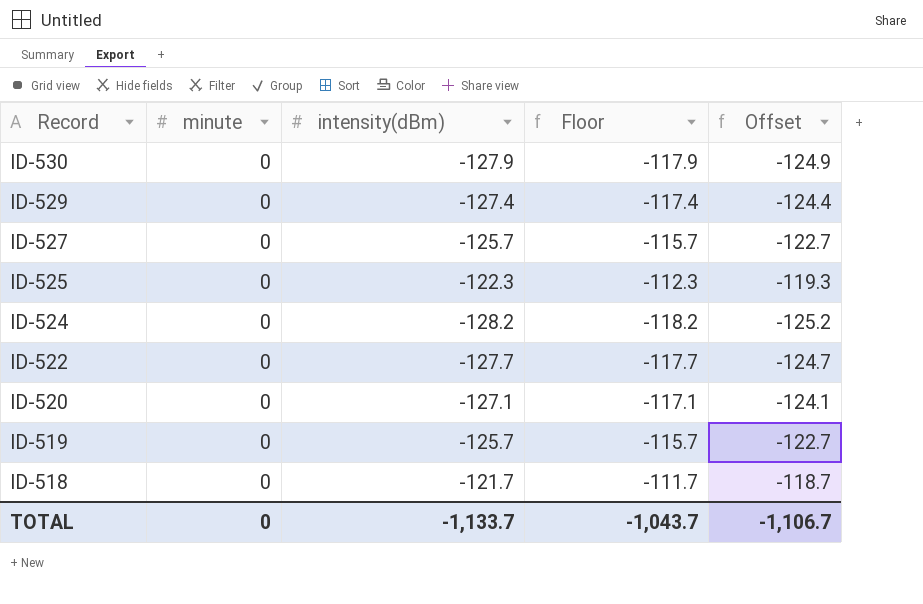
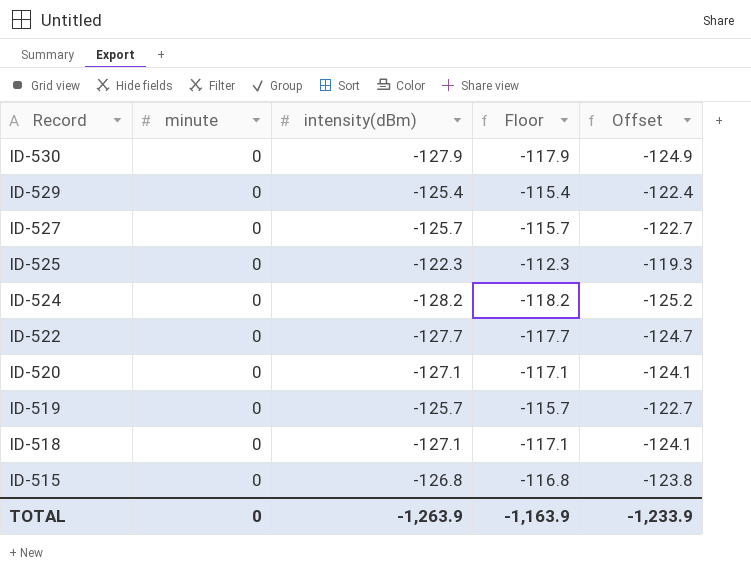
ID-529 | intensity(dBm): -127.4 -> -125.4
ID-529 | Floor: -117.4 -> -115.4
ID-529 | Offset: -124.4 -> -122.4
ID-518 | intensity(dBm): -121.7 -> -127.1
ID-518 | Floor: -111.7 -> -117.1
ID-518 | Offset: -118.7 -> -124.1
row ID-515: none -> 0 | -126.8 | -116.8 | -123.8
TOTAL | intensity(dBm): -1,133.7 -> -1,263.9
TOTAL | Floor: -1,043.7 -> -1,163.9
TOTAL | Offset: -1,106.7 -> -1,233.9

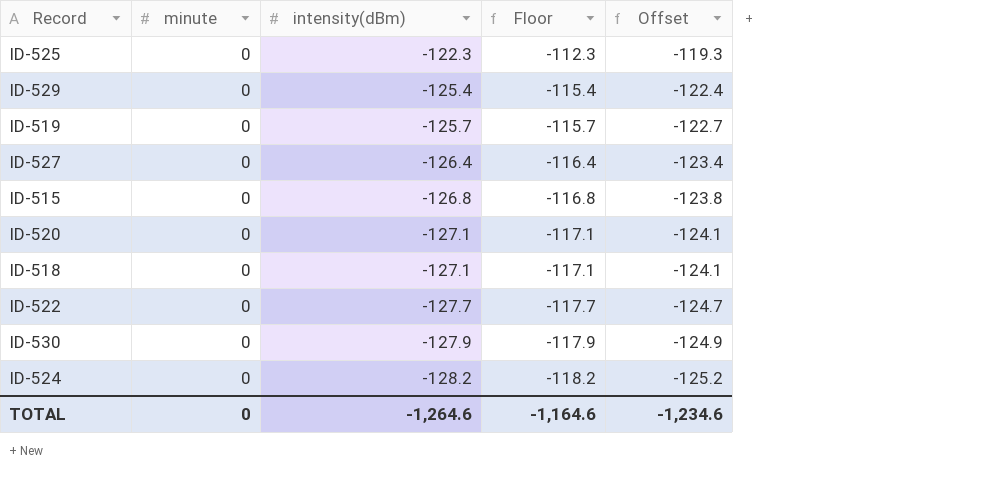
row order: Record descending -> intensity(dBm) descending
ID-527 | intensity(dBm): -125.7 -> -126.4
ID-527 | Floor: -115.7 -> -116.4
ID-527 | Offset: -122.7 -> -123.4
TOTAL | intensity(dBm): -1,263.9 -> -1,264.6
TOTAL | Floor: -1,163.9 -> -1,164.6
TOTAL | Offset: -1,233.9 -> -1,234.6

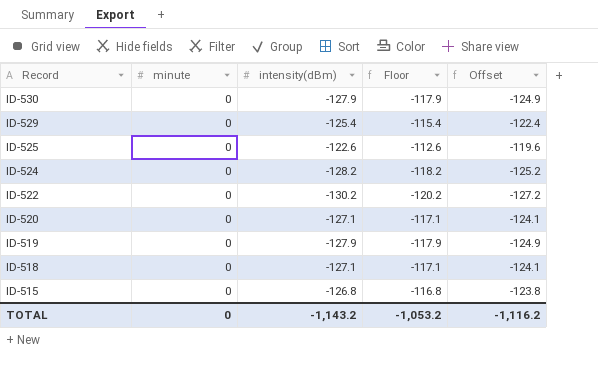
row order: intensity(dBm) descending -> Record descending
row ID-527: 0 | -126.4 | -116.4 | -123.4 -> none
ID-525 | intensity(dBm): -122.3 -> -122.6
ID-525 | Floor: -112.3 -> -112.6
ID-525 | Offset: -119.3 -> -119.6
ID-522 | intensity(dBm): -127.7 -> -130.2
ID-522 | Floor: -117.7 -> -120.2
ID-522 | Offset: -124.7 -> -127.2
ID-519 | intensity(dBm): -125.7 -> -127.9
ID-519 | Floor: -115.7 -> -117.9
ID-519 | Offset: -122.7 -> -124.9
TOTAL | intensity(dBm): -1,264.6 -> -1,143.2
TOTAL | Floor: -1,164.6 -> -1,053.2
TOTAL | Offset: -1,234.6 -> -1,116.2

